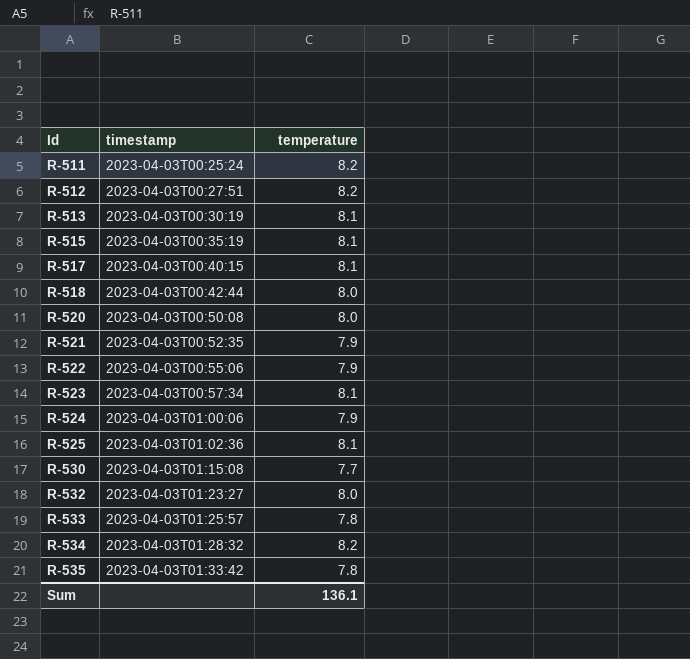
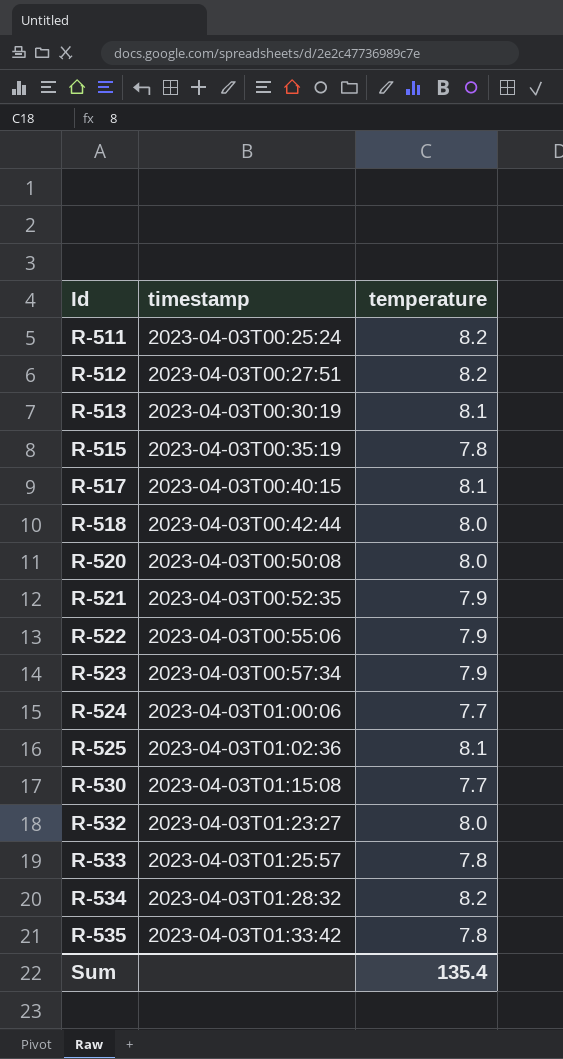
R-515 | temperature: 8.1 -> 7.8
R-523 | temperature: 8.1 -> 7.9
R-524 | temperature: 7.9 -> 7.7
Sum | temperature: 136.1 -> 135.4

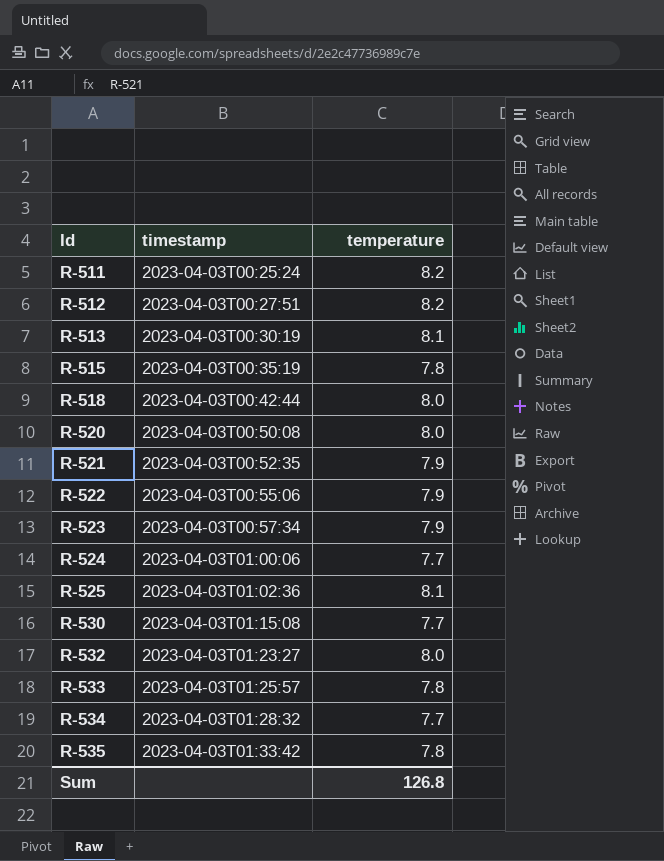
row R-517: 2023-04-03T00:40:15 | 8.1 -> none
R-534 | temperature: 8.2 -> 7.7
Sum | temperature: 135.4 -> 126.8

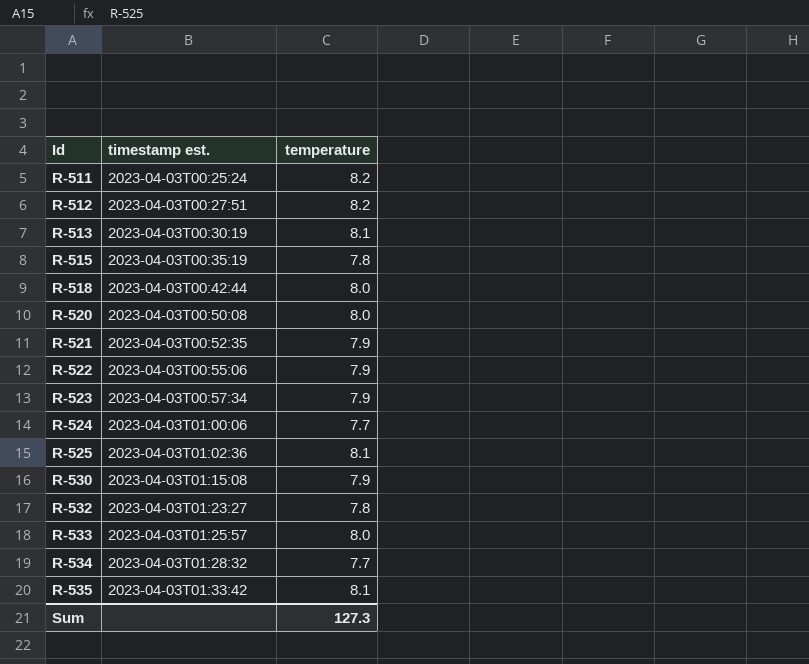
column name: timestamp -> timestamp est.
R-530 | temperature: 7.7 -> 7.9
R-532 | temperature: 8.0 -> 7.8
R-533 | temperature: 7.8 -> 8.0
R-535 | temperature: 7.8 -> 8.1
Sum | temperature: 126.8 -> 127.3

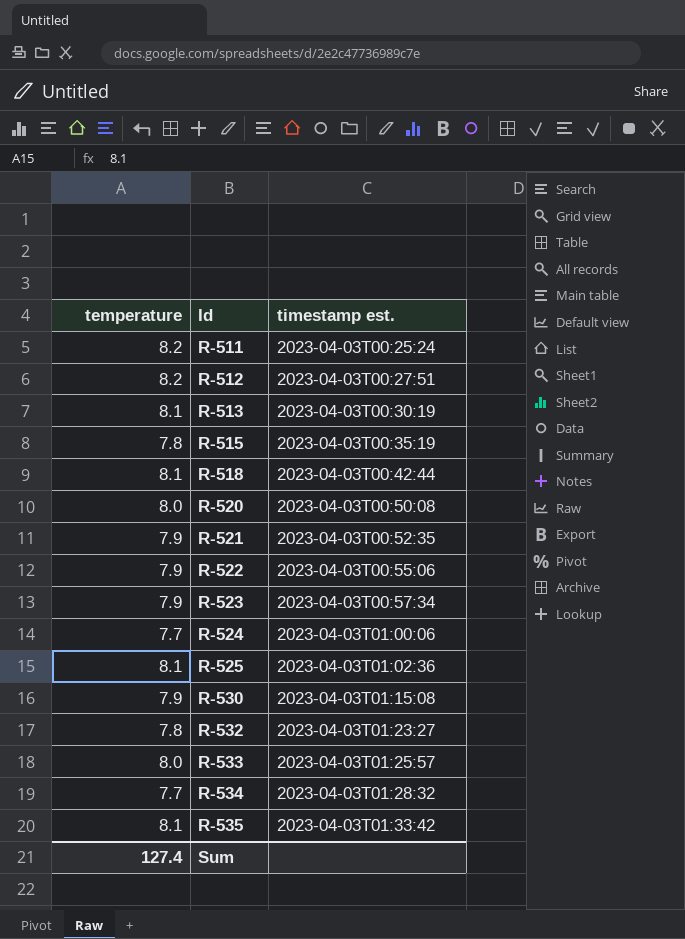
column temperature | position: 3 -> 1
R-518 | temperature: 8.0 -> 8.1
Sum | temperature: 127.3 -> 127.4

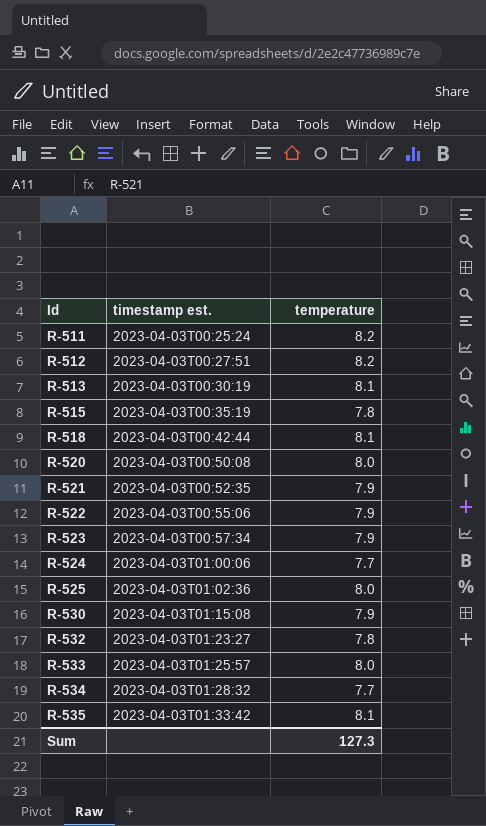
column temperature | position: 1 -> 3
R-525 | temperature: 8.1 -> 8.0
Sum | temperature: 127.4 -> 127.3

